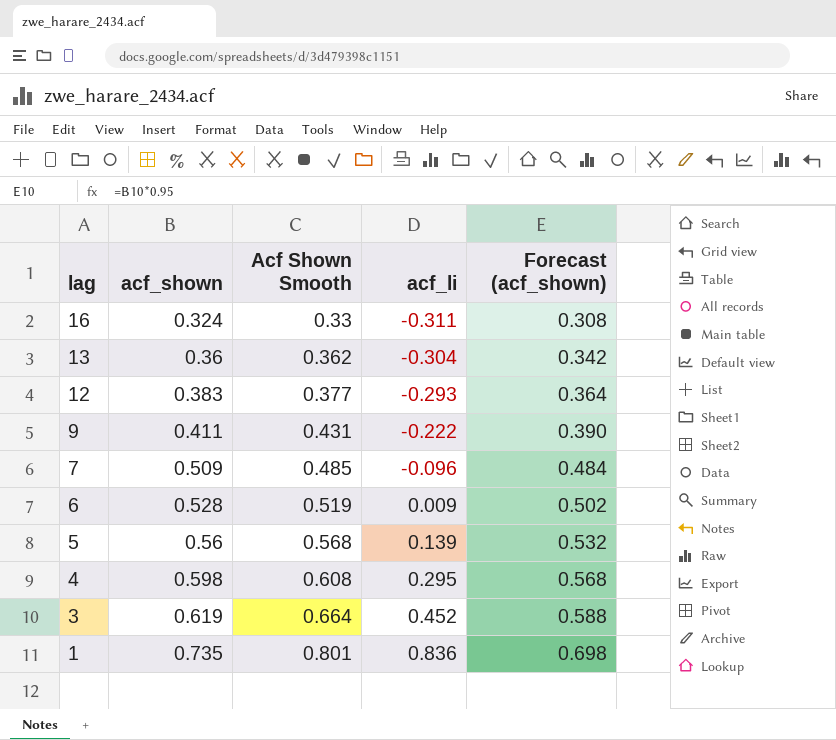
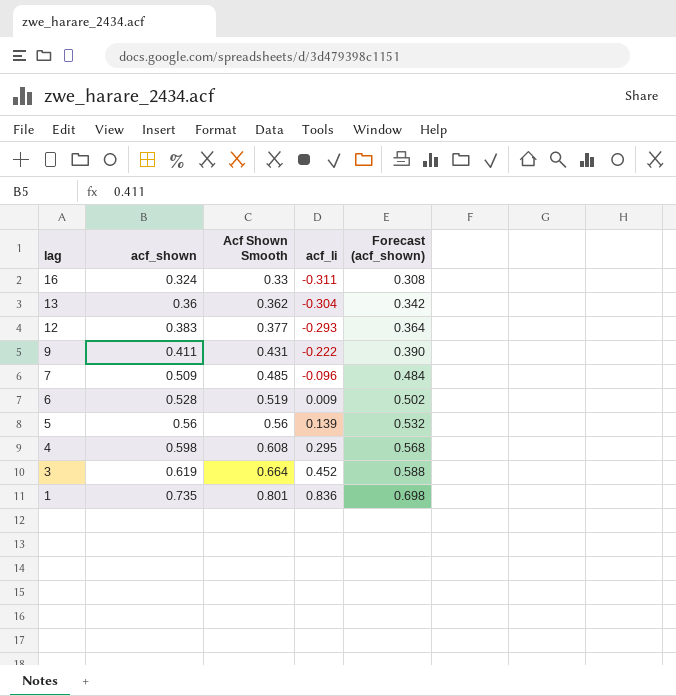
5 | Acf Shown Smooth: 0.568 -> 0.56

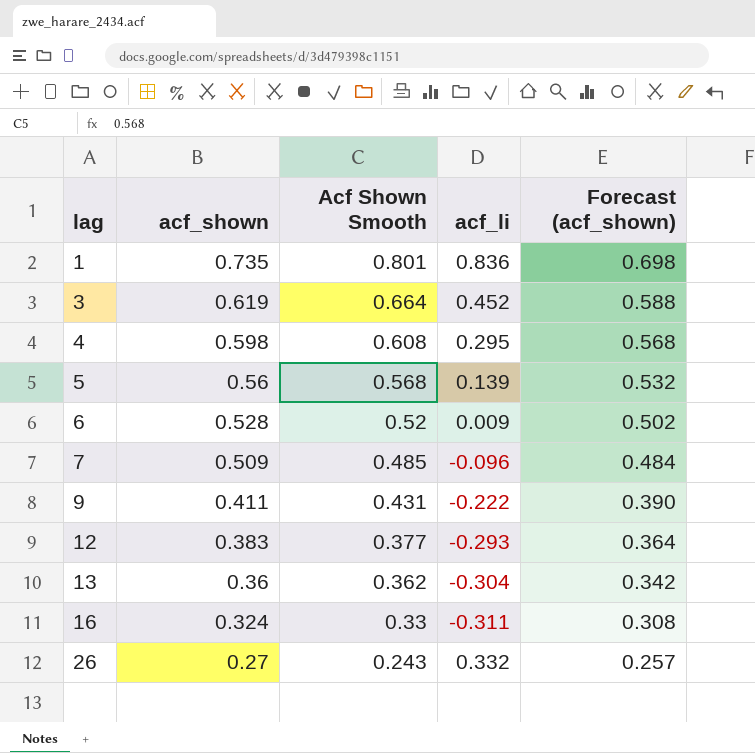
row order: lag descending -> lag ascending
5 | Acf Shown Smooth: 0.56 -> 0.568
6 | Acf Shown Smooth: 0.519 -> 0.52
row 26: none -> 0.27 | 0.243 | 0.332 | 0.257

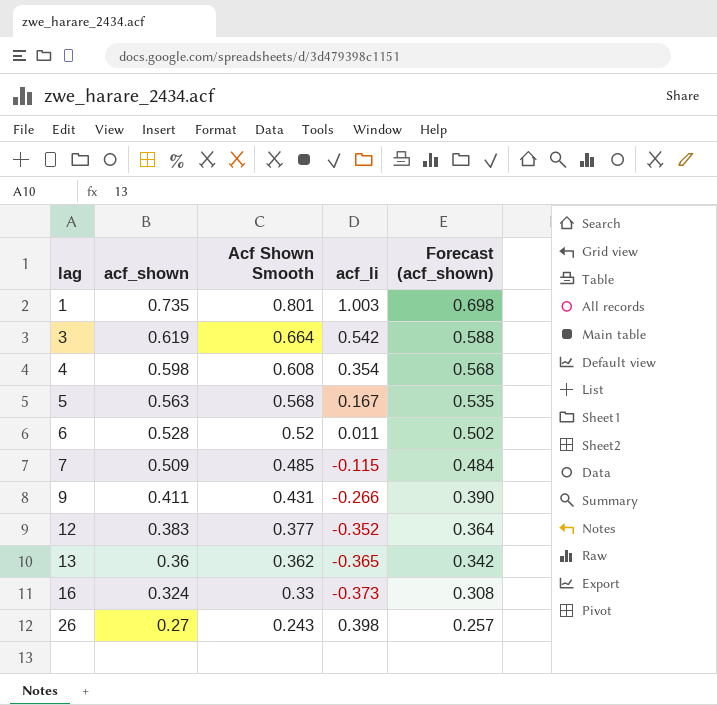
1 | acf_li: 0.836 -> 1.003
3 | acf_li: 0.452 -> 0.542
4 | acf_li: 0.295 -> 0.354
5 | acf_shown: 0.56 -> 0.563
5 | acf_li: 0.139 -> 0.167
5 | Forecast (acf_shown): 0.532 -> 0.535
6 | acf_li: 0.009 -> 0.011
7 | acf_li: -0.096 -> -0.115
9 | acf_li: -0.222 -> -0.266
12 | acf_li: -0.293 -> -0.352
13 | acf_li: -0.304 -> -0.365
16 | acf_li: -0.311 -> -0.373
26 | acf_li: 0.332 -> 0.398

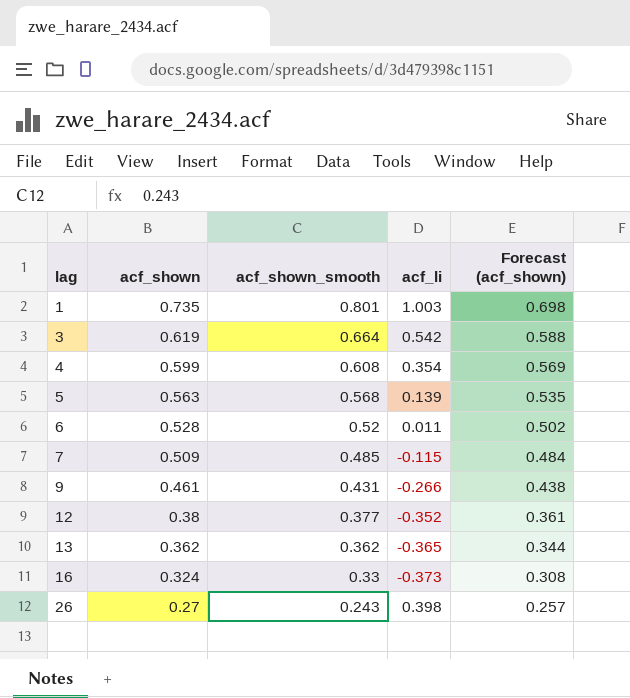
column name: Acf Shown Smooth -> acf_shown_smooth
4 | acf_shown: 0.598 -> 0.599
4 | Forecast (acf_shown): 0.568 -> 0.569
5 | acf_li: 0.167 -> 0.139
9 | acf_shown: 0.411 -> 0.461
9 | Forecast (acf_shown): 0.390 -> 0.438
12 | acf_shown: 0.383 -> 0.38
12 | Forecast (acf_shown): 0.364 -> 0.361
13 | acf_shown: 0.36 -> 0.362
13 | Forecast (acf_shown): 0.342 -> 0.344

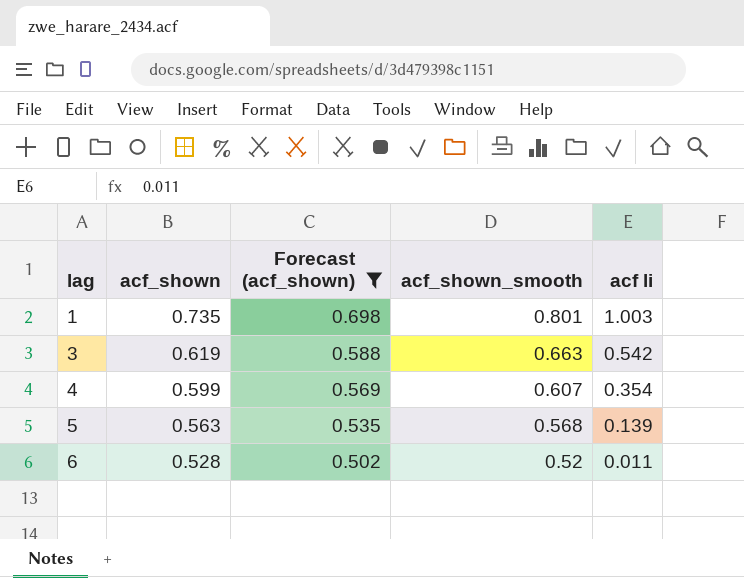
filter: none -> Forecast (acf_shown) >= 0.502
column Forecast (acf_shown) | position: 5 -> 3
column name: acf_li -> acf li
3 | acf_shown_smooth: 0.664 -> 0.663
4 | acf_shown_smooth: 0.608 -> 0.607

